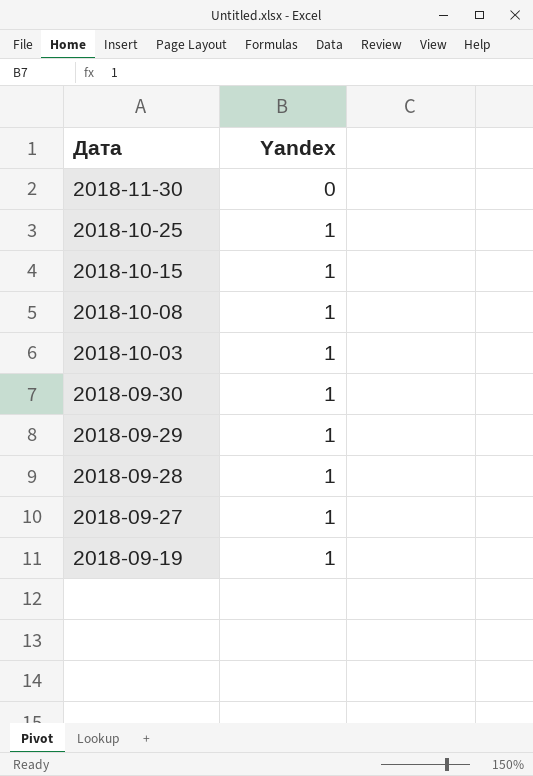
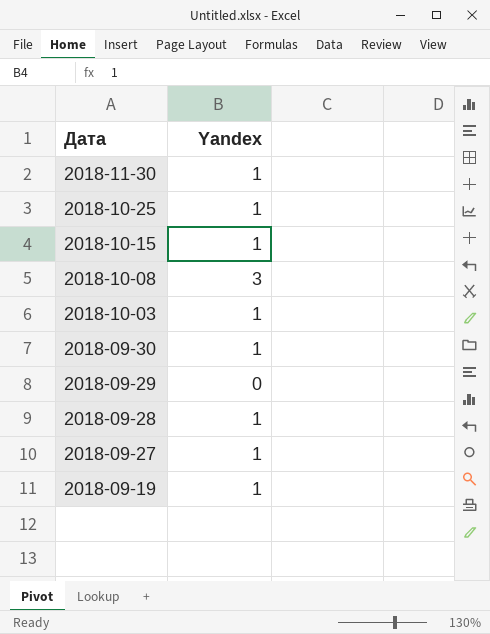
2018-11-30 | Yandex: 0 -> 1
2018-10-08 | Yandex: 1 -> 3
2018-09-29 | Yandex: 1 -> 0

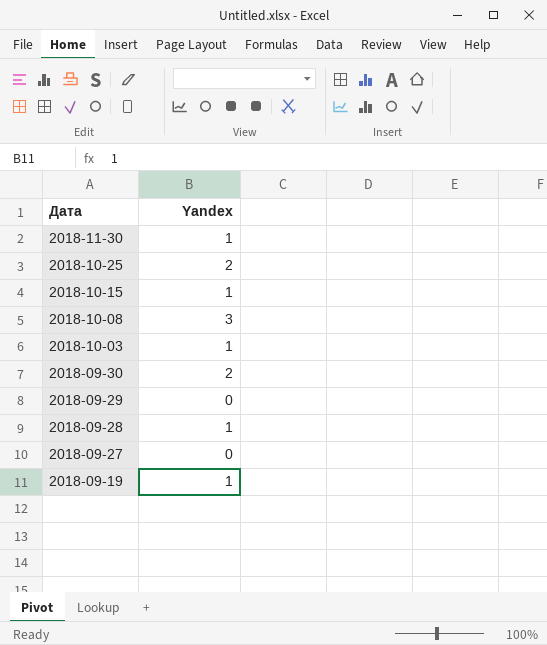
2018-10-25 | Yandex: 1 -> 2
2018-09-30 | Yandex: 1 -> 2
2018-09-27 | Yandex: 1 -> 0

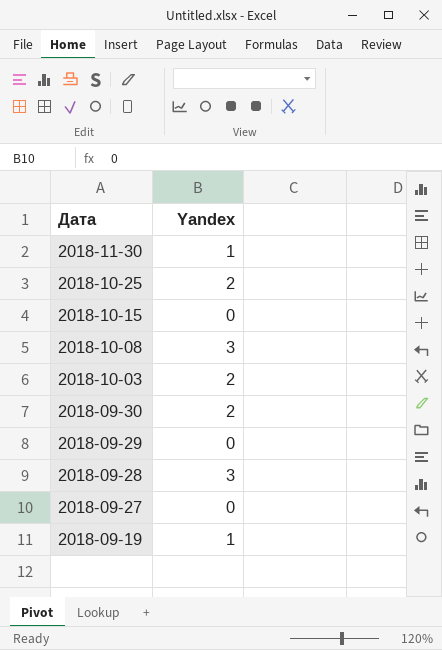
2018-10-15 | Yandex: 1 -> 0
2018-10-03 | Yandex: 1 -> 2
2018-09-28 | Yandex: 1 -> 3

